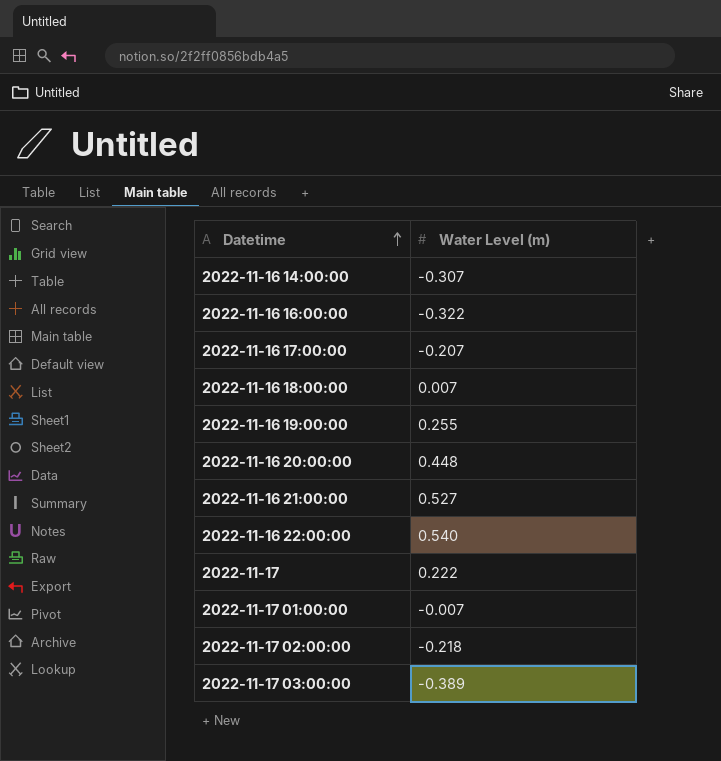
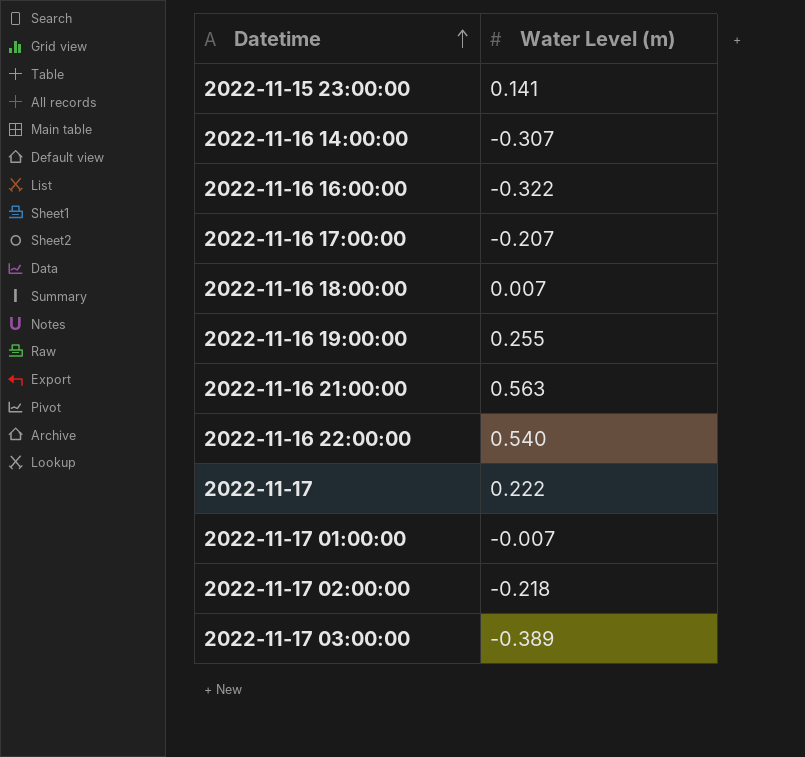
row 2022-11-16 20:00:00: 0.448 -> none
row 2022-11-15 23:00:00: none -> 0.141
2022-11-16 21:00:00 | Water Level (m): 0.527 -> 0.563

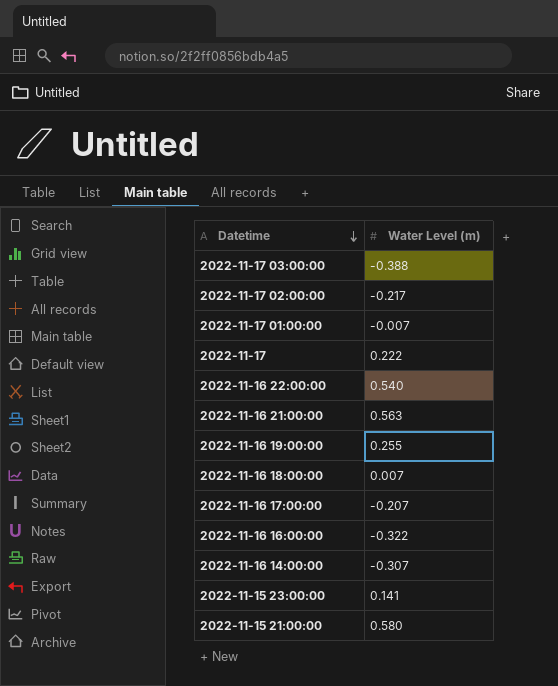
row order: Datetime ascending -> Datetime descending
2022-11-17 03:00:00 | Water Level (m): -0.389 -> -0.388
2022-11-17 02:00:00 | Water Level (m): -0.218 -> -0.217
row 2022-11-15 21:00:00: none -> 0.580

